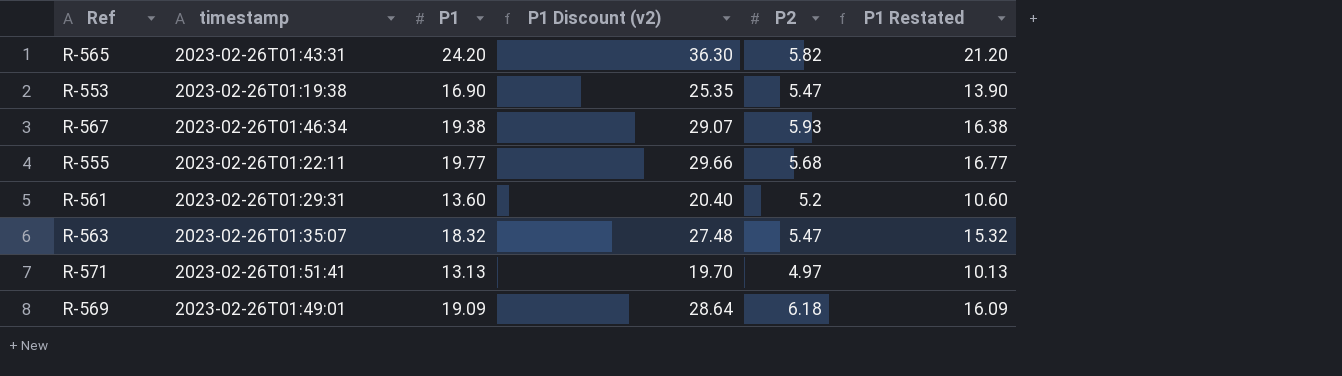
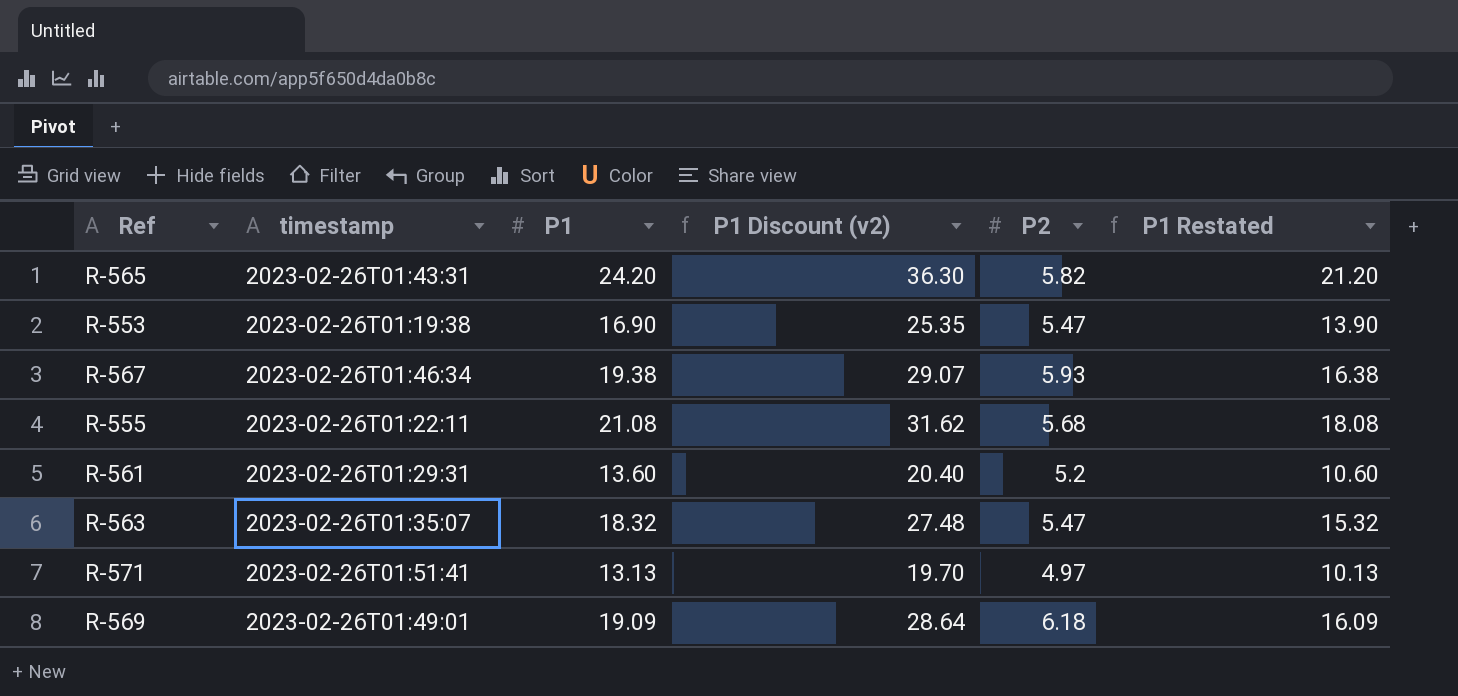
R-555 | P1: 19.77 -> 21.08
R-555 | P1 Discount (v2): 29.66 -> 31.62
R-555 | P1 Restated: 16.77 -> 18.08

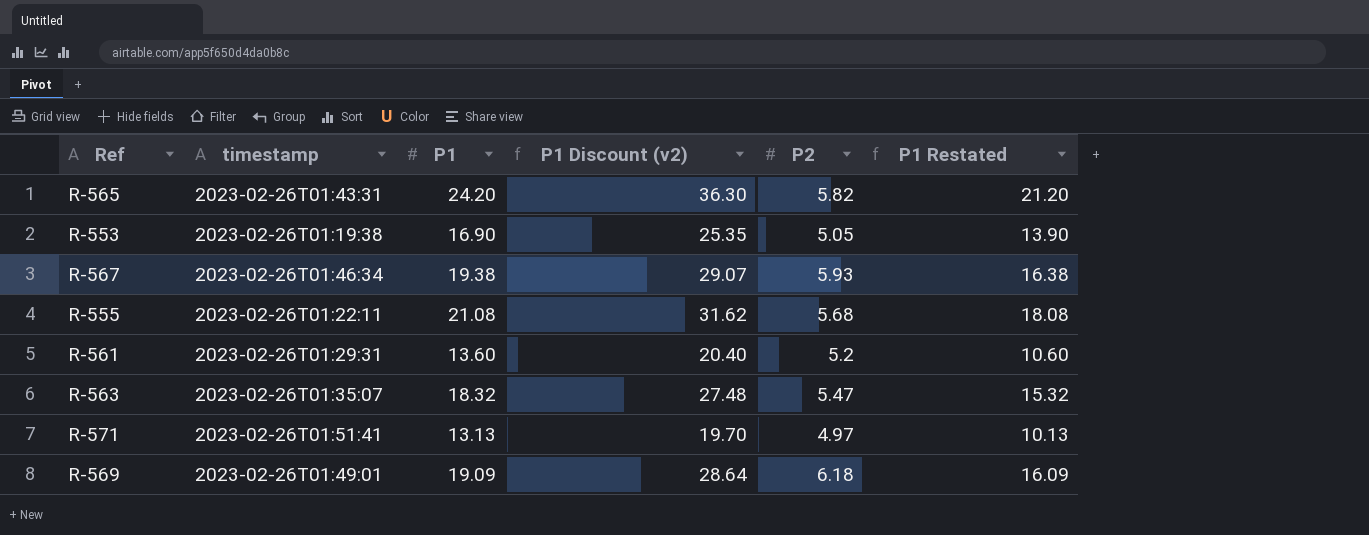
R-553 | P2: 5.47 -> 5.05

